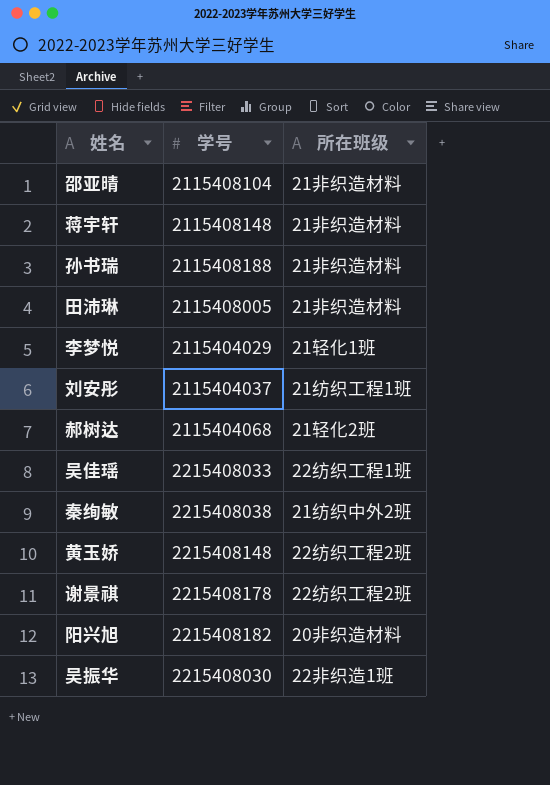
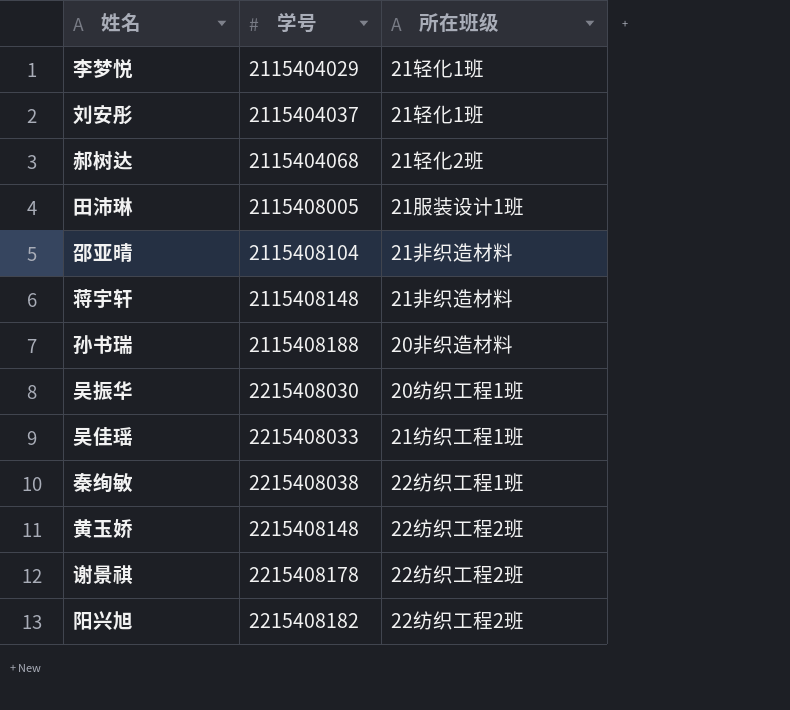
row order: none -> 学号 ascending
刘安彤 | 所在班级: 21纺织工程1班 -> 21轻化1班
田沛琳 | 所在班级: 21非织造材料 -> 21服装设计1班
孙书瑞 | 所在班级: 21非织造材料 -> 20非织造材料
吴振华 | 所在班级: 22非织造1班 -> 20纺织工程1班
吴佳瑶 | 所在班级: 22纺织工程1班 -> 21纺织工程1班
秦绚敏 | 所在班级: 21纺织中外2班 -> 22纺织工程1班
阳兴旭 | 所在班级: 20非织造材料 -> 22纺织工程2班

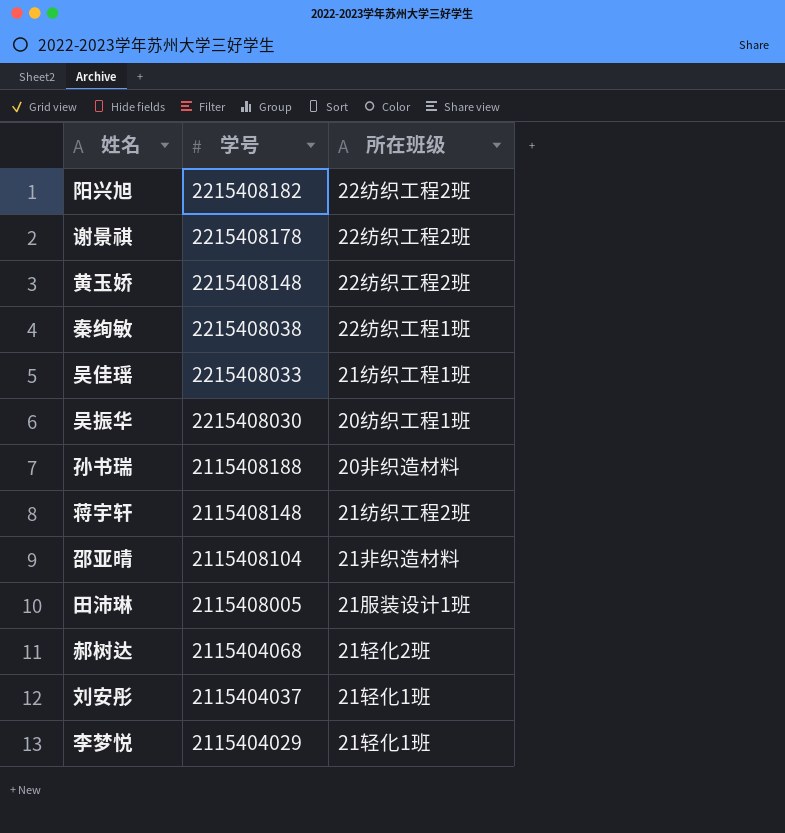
row order: 学号 ascending -> 学号 descending
蒋宇轩 | 所在班级: 21非织造材料 -> 21纺织工程2班

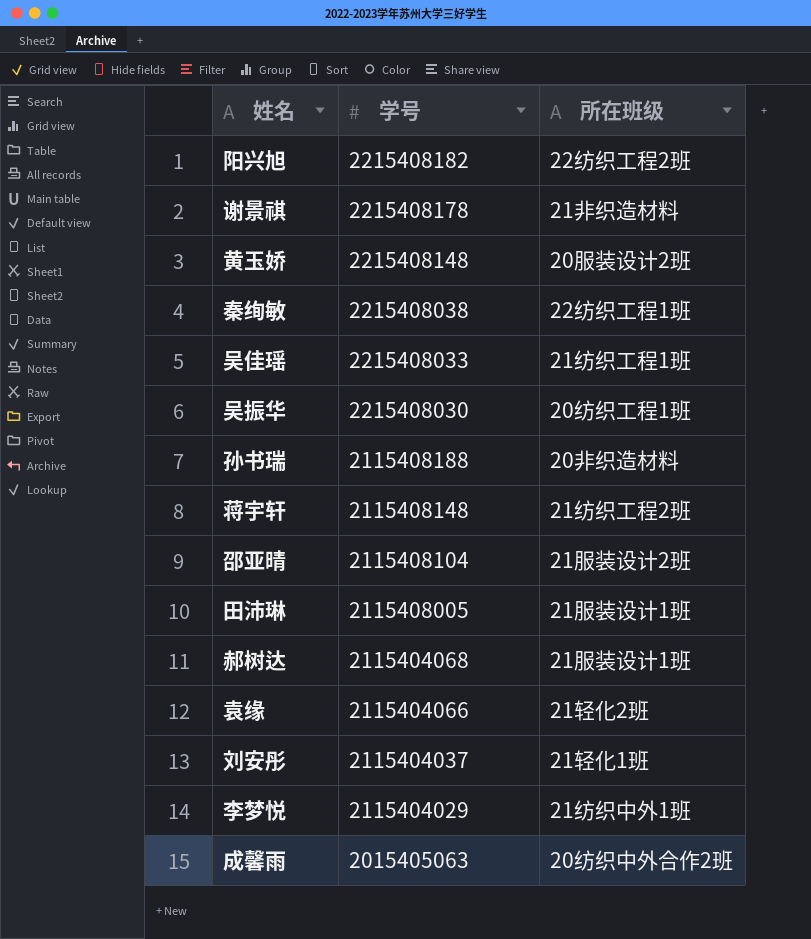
谢景祺 | 所在班级: 22纺织工程2班 -> 21非织造材料
黄玉娇 | 所在班级: 22纺织工程2班 -> 20服装设计2班
邵亚晴 | 所在班级: 21非织造材料 -> 21服装设计2班
郝树达 | 所在班级: 21轻化2班 -> 21服装设计1班
row 袁缘: none -> 2115404066 | 21轻化2班
李梦悦 | 所在班级: 21轻化1班 -> 21纺织中外1班
row 成馨雨: none -> 2015405063 | 20纺织中外合作2班

